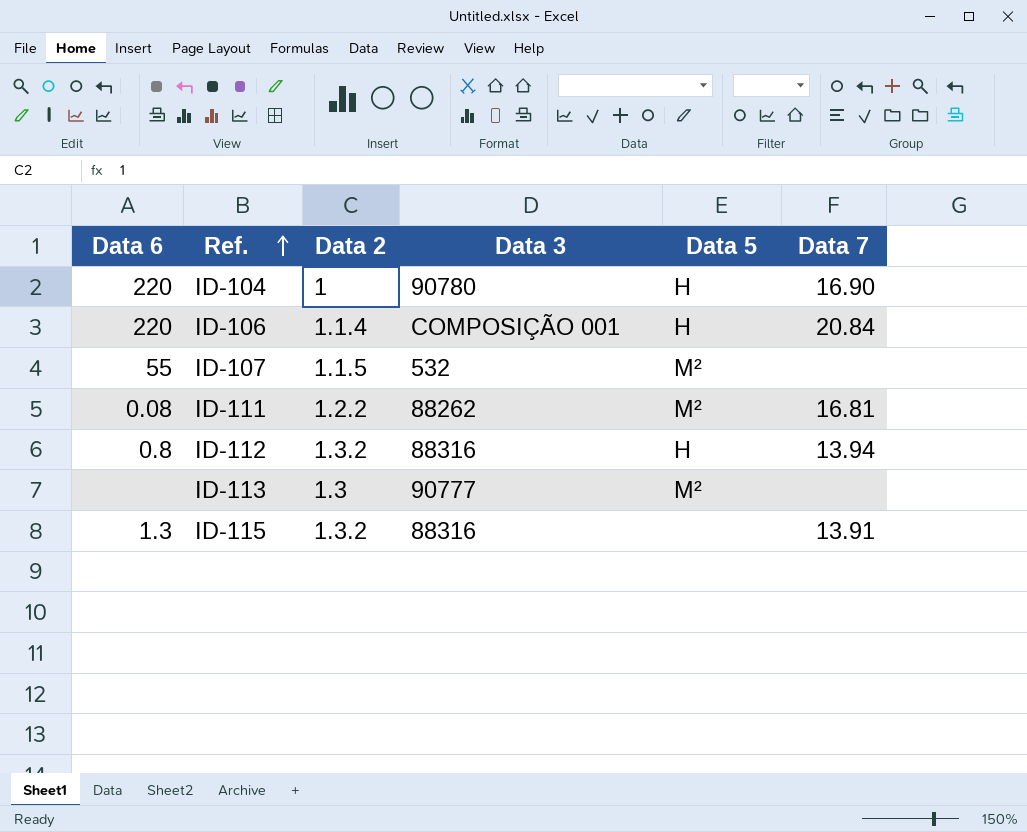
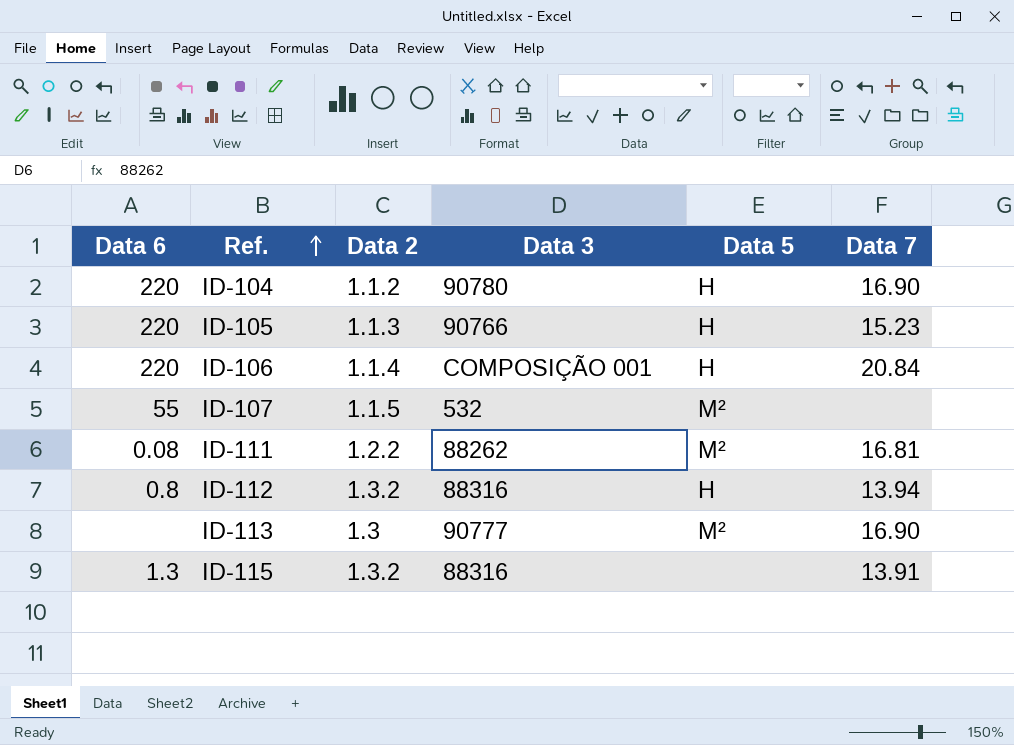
ID-104 | Data 2: 1 -> 1.1.2
row ID-105: none -> 220 | 1.1.3 | 90766 | H | 15.23
ID-113 | Data 7: none -> 16.90

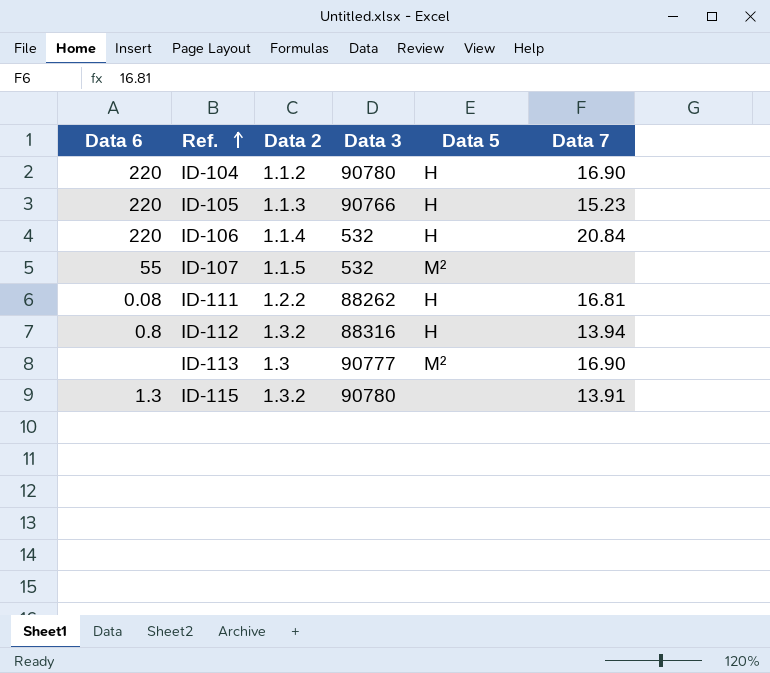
ID-106 | Data 3: COMPOSIÇÃO 001 -> 532
ID-111 | Data 5: M² -> H
ID-115 | Data 3: 88316 -> 90780

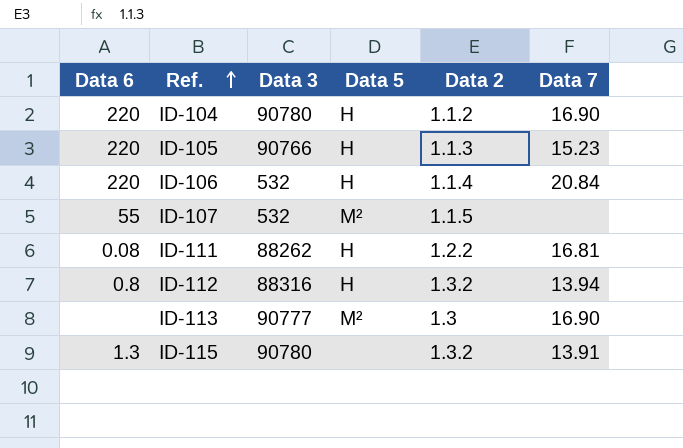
column Data 2 | position: 3 -> 5

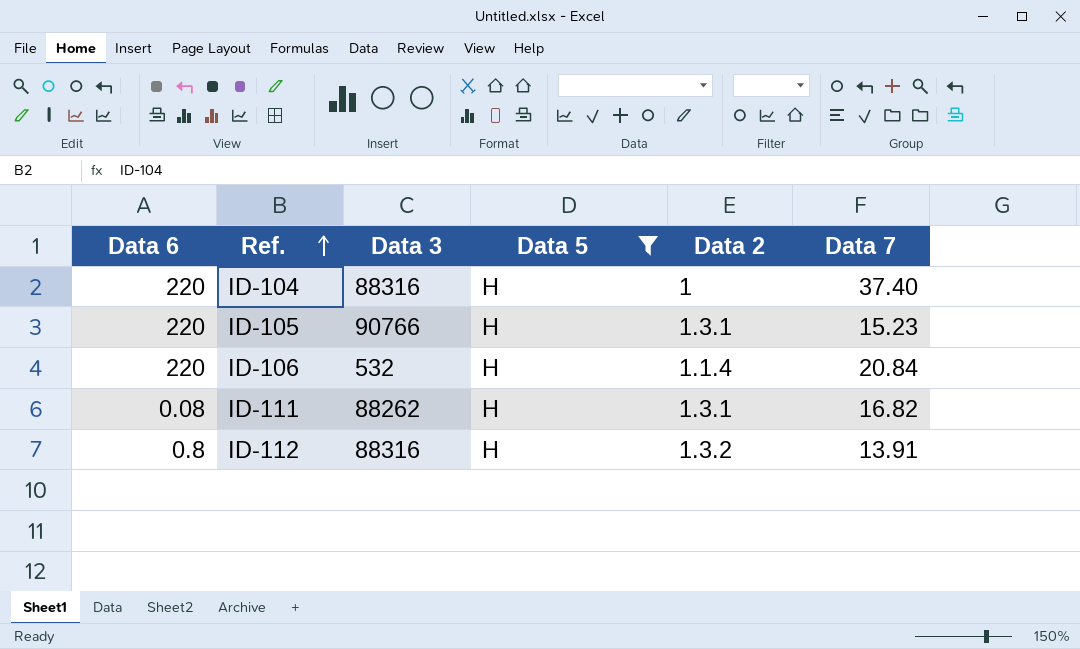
filter: none -> Data 5 = H
ID-104 | Data 3: 90780 -> 88316
ID-104 | Data 2: 1.1.2 -> 1
ID-104 | Data 7: 16.90 -> 37.40
ID-105 | Data 2: 1.1.3 -> 1.3.1
ID-111 | Data 2: 1.2.2 -> 1.3.1
ID-111 | Data 7: 16.81 -> 16.82
ID-112 | Data 7: 13.94 -> 13.91

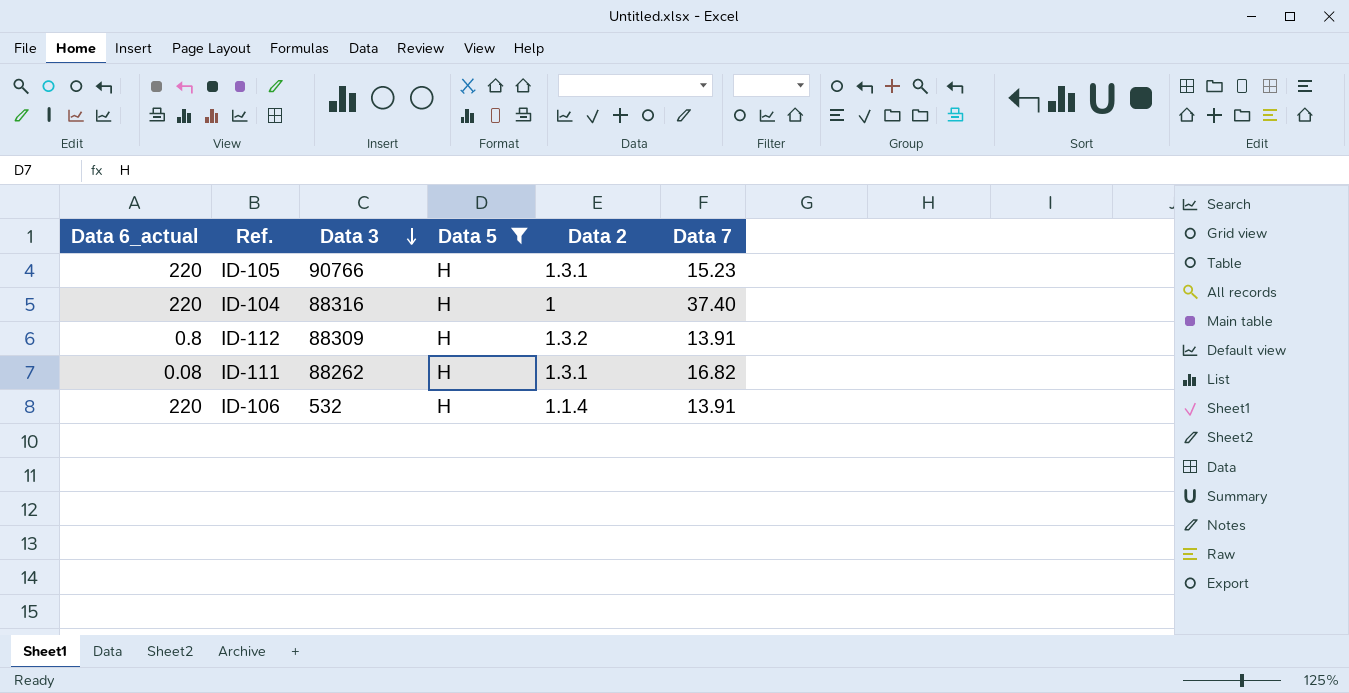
row order: Ref. ascending -> Data 3 descending
column name: Data 6 -> Data 6_actual
ID-112 | Data 3: 88316 -> 88309
ID-106 | Data 7: 20.84 -> 13.91

